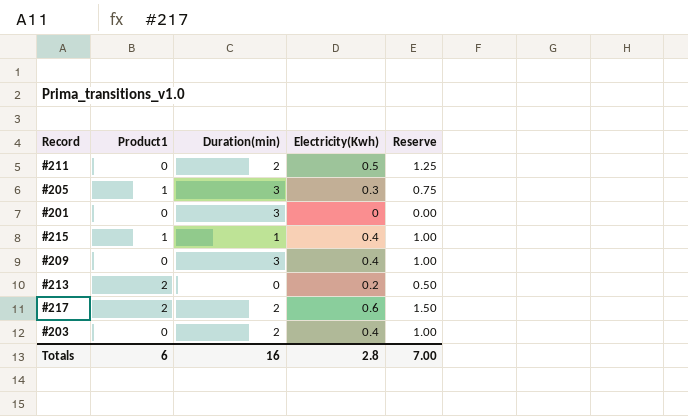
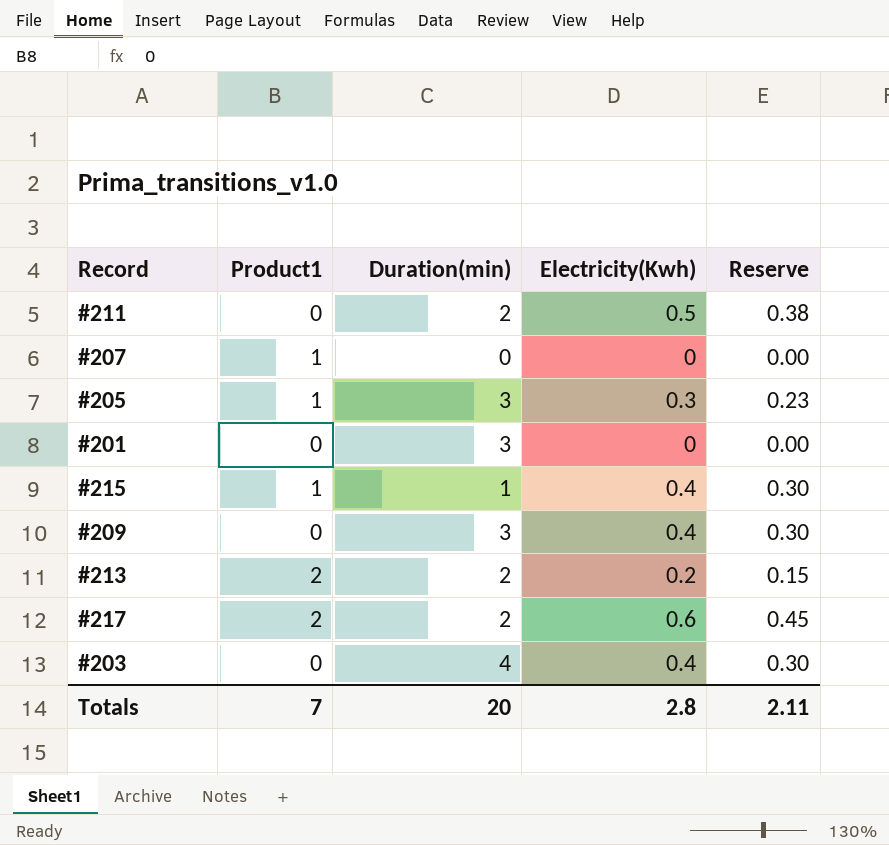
column Reserve | formula: [Electricity(Kwh)] * 2.5 -> [Electricity(Kwh)] * 0.75
row #207: none -> 1 | 0 | 0 | 0.00
#213 | Duration(min): 0 -> 2
#203 | Duration(min): 2 -> 4
Totals | Product1: 6 -> 7
Totals | Duration(min): 16 -> 20
Totals | Reserve: 7.00 -> 2.11

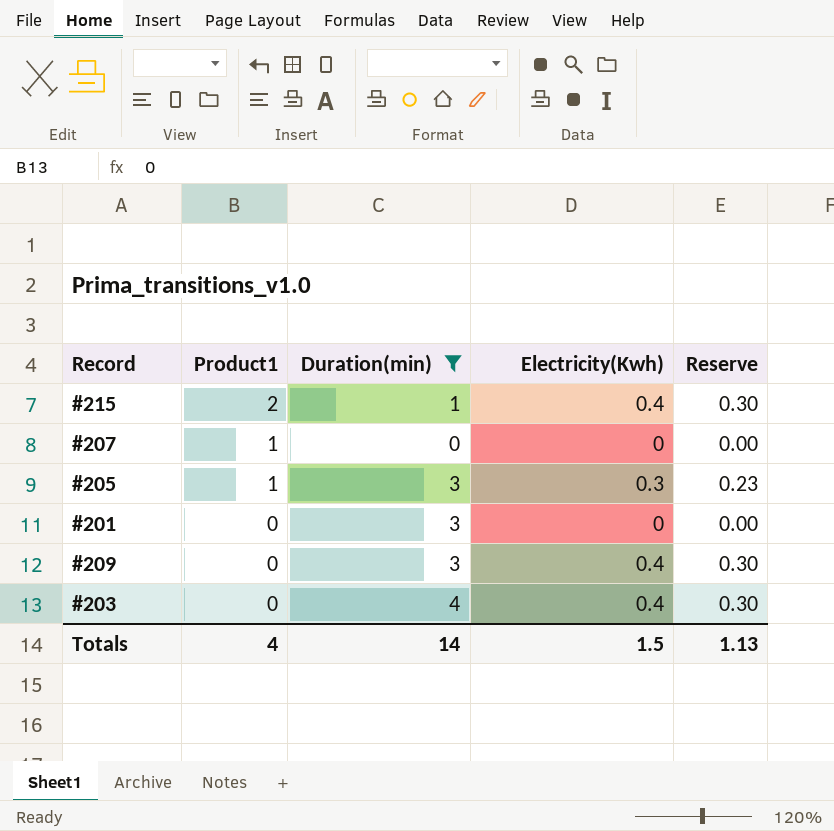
filter: none -> Duration(min) != 2
row order: none -> Product1 descending
#215 | Product1: 1 -> 2
Totals | Product1: 7 -> 4
Totals | Duration(min): 20 -> 14
Totals | Electricity(Kwh): 2.8 -> 1.5
Totals | Reserve: 2.11 -> 1.13

